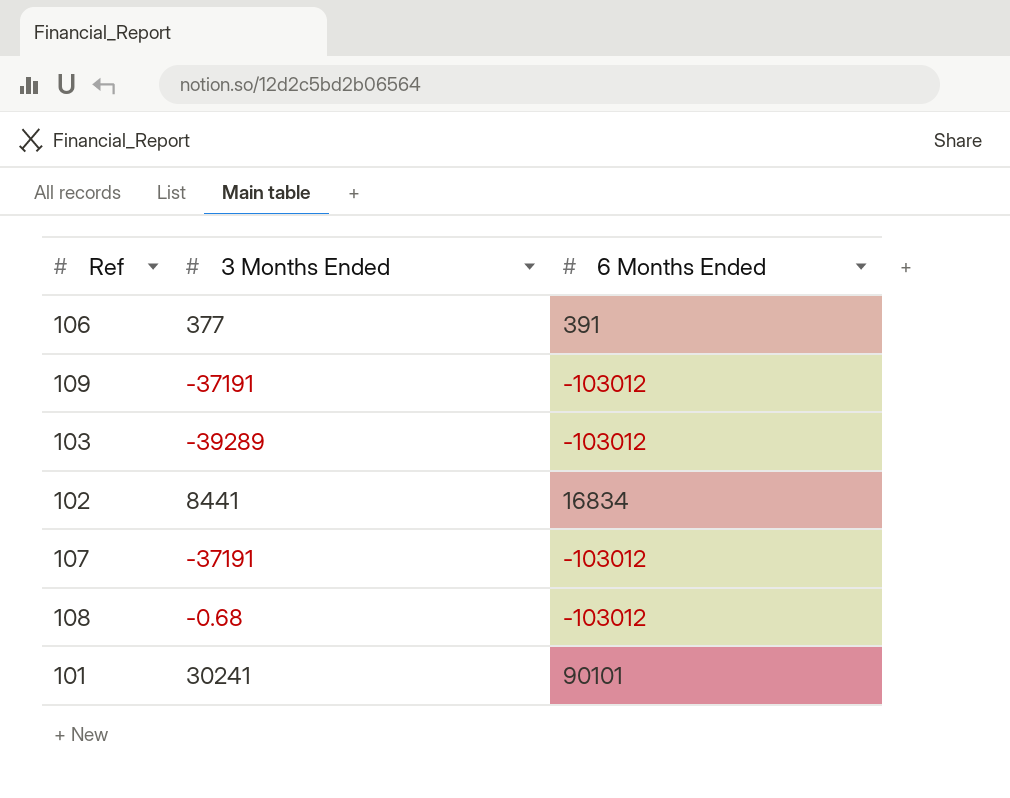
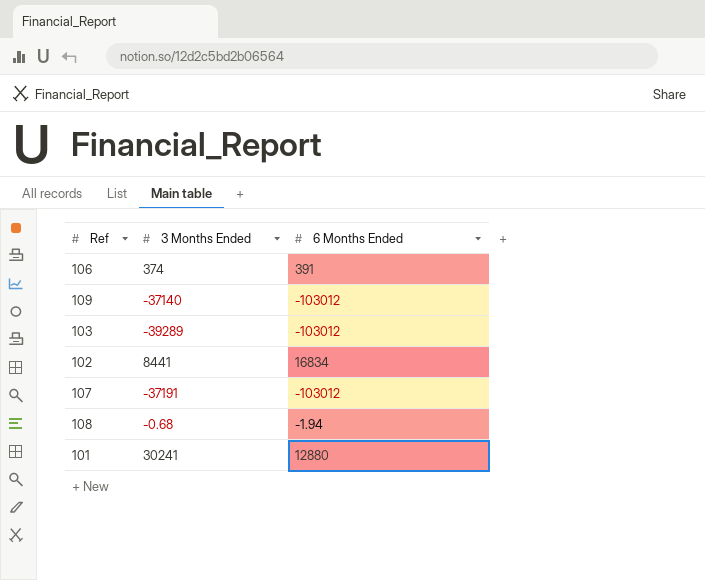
106 | 3 Months Ended: 377 -> 374
109 | 3 Months Ended: -37191 -> -37140
108 | 6 Months Ended: -103012 -> -1.94
101 | 6 Months Ended: 90101 -> 12880

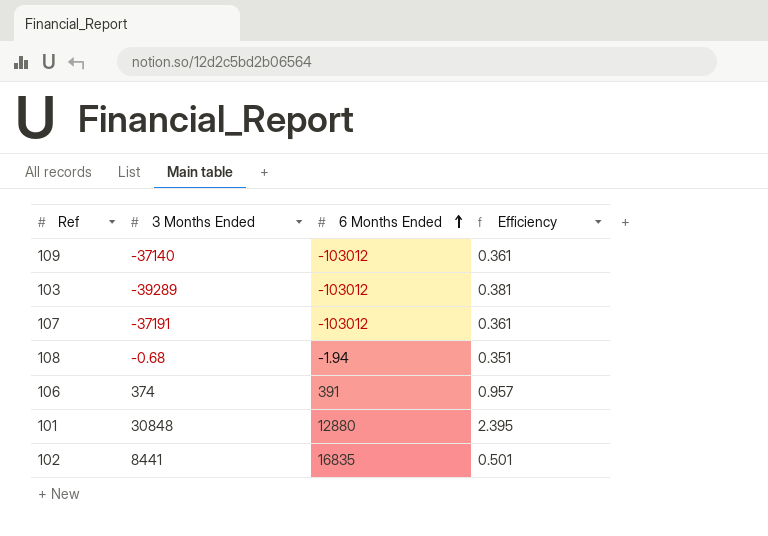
row order: none -> 6 Months Ended ascending
column Efficiency | formula: none -> [3 Months Ended] / [6 Months Ended]
101 | 3 Months Ended: 30241 -> 30848
102 | 6 Months Ended: 16834 -> 16835

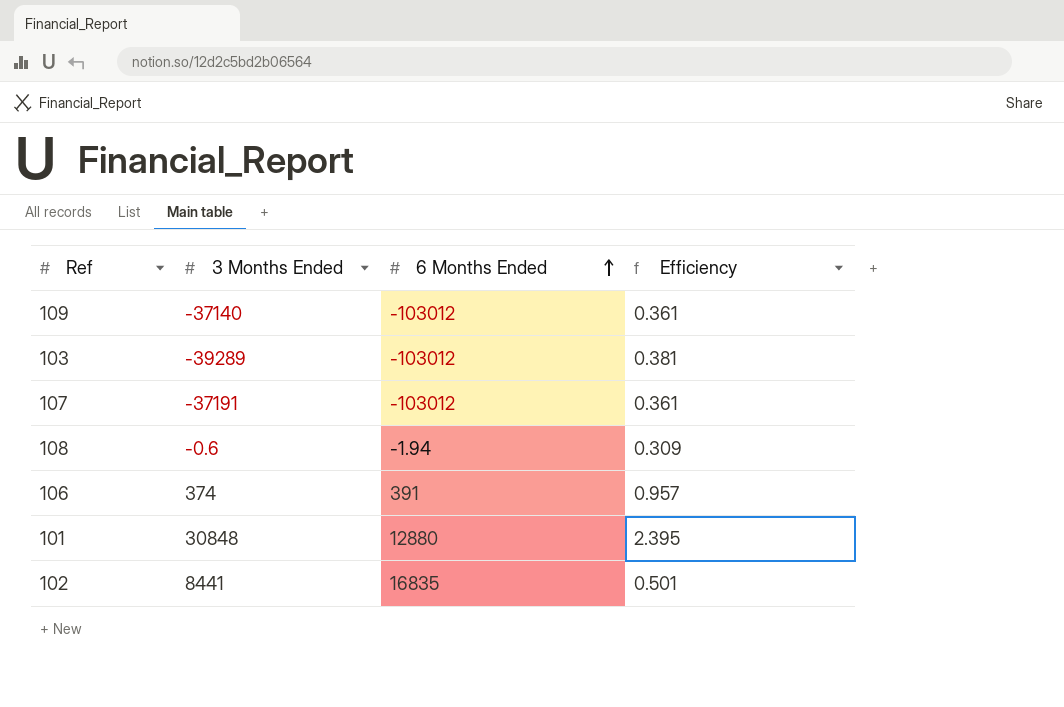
108 | 3 Months Ended: -0.68 -> -0.6
108 | Efficiency: 0.351 -> 0.309

